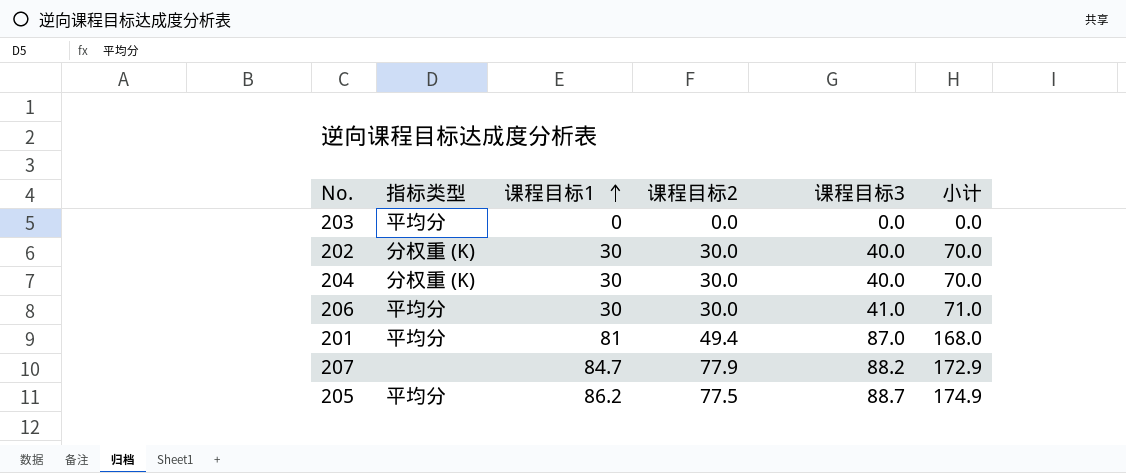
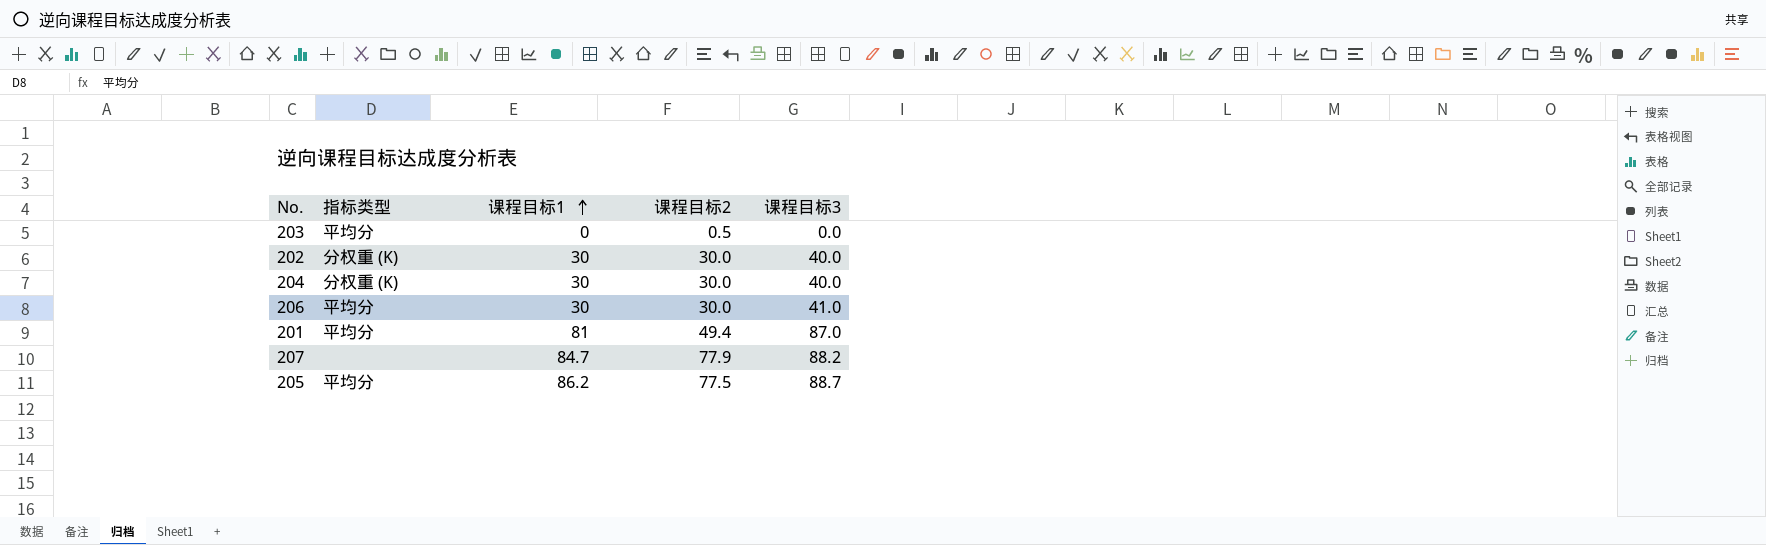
column 小计 | formula: [课程目标1] + [课程目标3] -> none
203 | 课程目标2: 0.0 -> 0.5

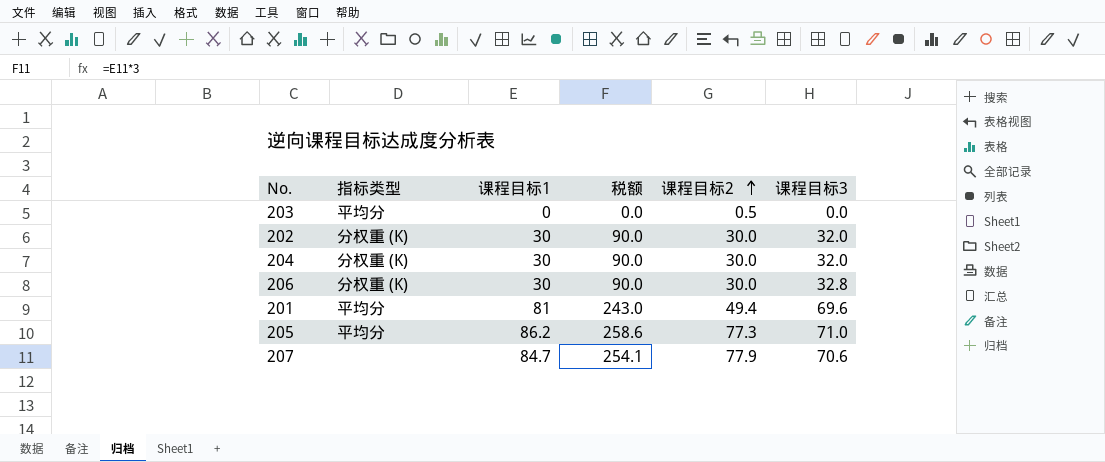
row order: 课程目标1 ascending -> 课程目标2 ascending
column 税额 | formula: none -> [课程目标1] * 3
202 | 课程目标3: 40.0 -> 32.0
204 | 课程目标3: 40.0 -> 32.0
206 | 指标类型: 平均分 -> 分权重 (K)
206 | 课程目标3: 41.0 -> 32.8
201 | 课程目标3: 87.0 -> 69.6
205 | 课程目标2: 77.5 -> 77.3
205 | 课程目标3: 88.7 -> 71.0
207 | 课程目标3: 88.2 -> 70.6

